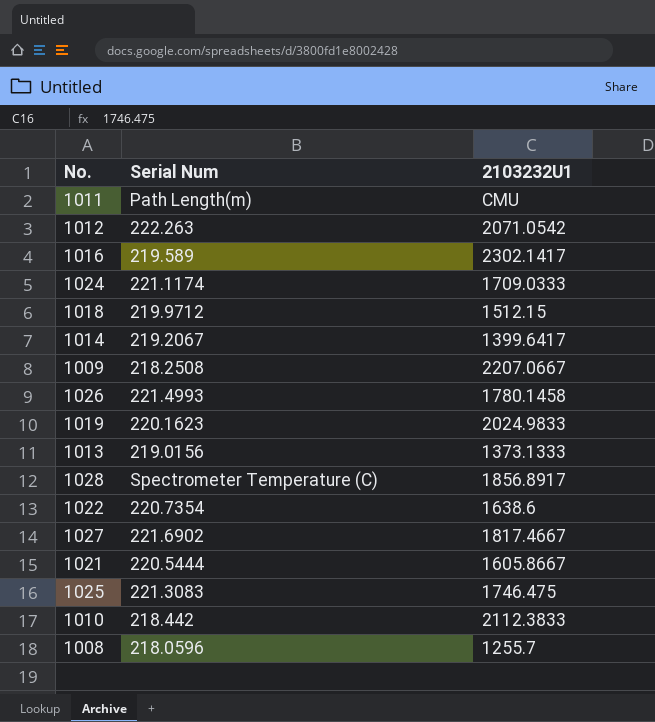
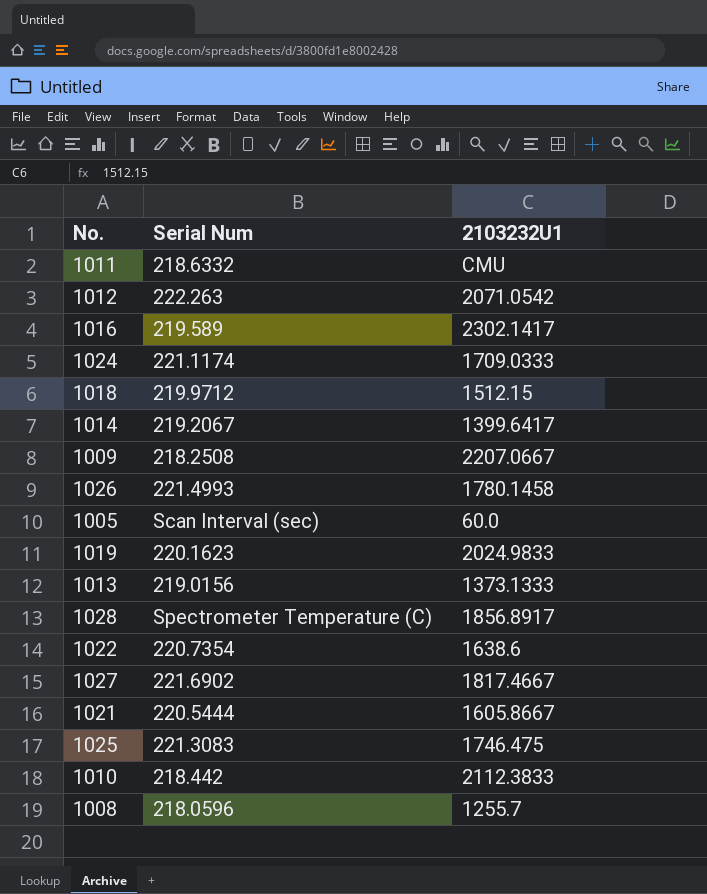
1011 | Serial Num: Path Length(m) -> 218.6332
row 1005: none -> Scan Interval (sec) | 60.0

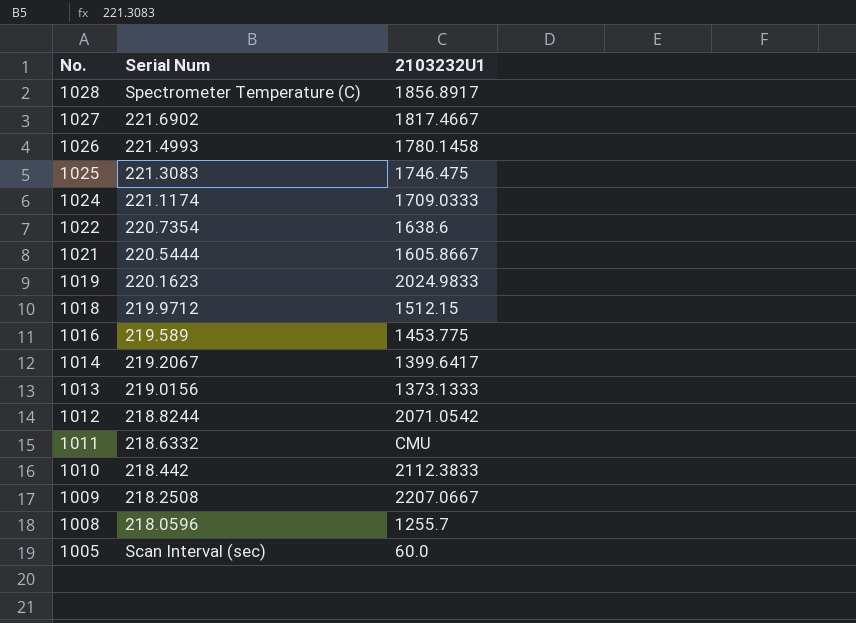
row order: none -> No. descending
1016 | 2103232U1: 2302.1417 -> 1453.775
1012 | Serial Num: 222.263 -> 218.8244

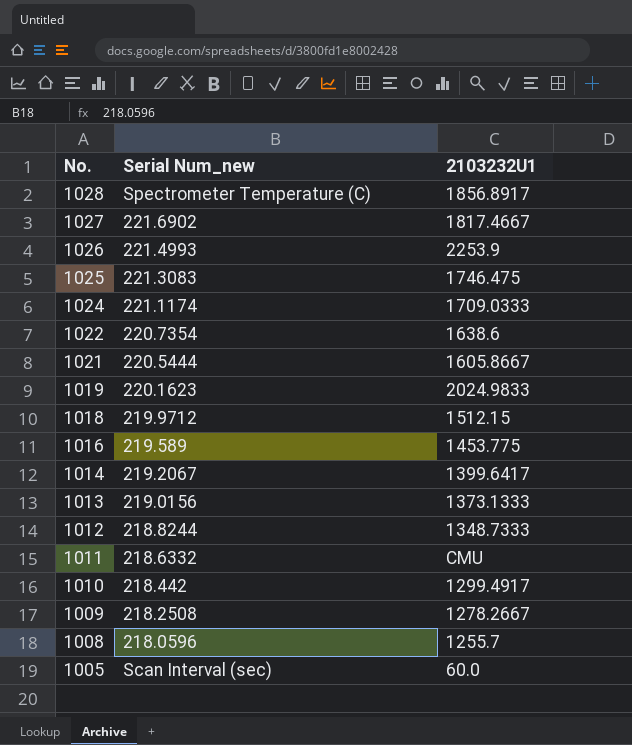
column name: Serial Num -> Serial Num_new
1026 | 2103232U1: 1780.1458 -> 2253.9
1012 | 2103232U1: 2071.0542 -> 1348.7333
1010 | 2103232U1: 2112.3833 -> 1299.4917
1009 | 2103232U1: 2207.0667 -> 1278.2667

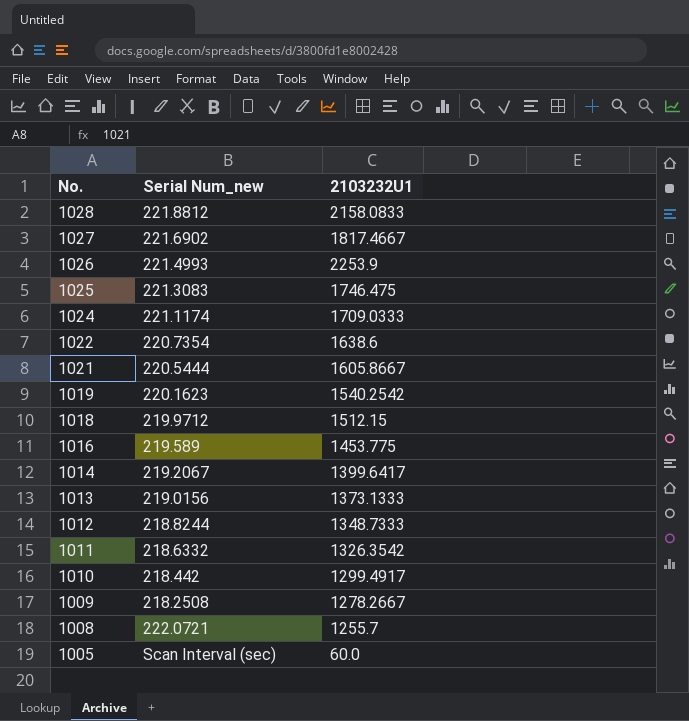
1028 | Serial Num_new: Spectrometer Temperature (C) -> 221.8812
1028 | 2103232U1: 1856.8917 -> 2158.0833
1019 | 2103232U1: 2024.9833 -> 1540.2542
1011 | 2103232U1: CMU -> 1326.3542
1008 | Serial Num_new: 218.0596 -> 222.0721

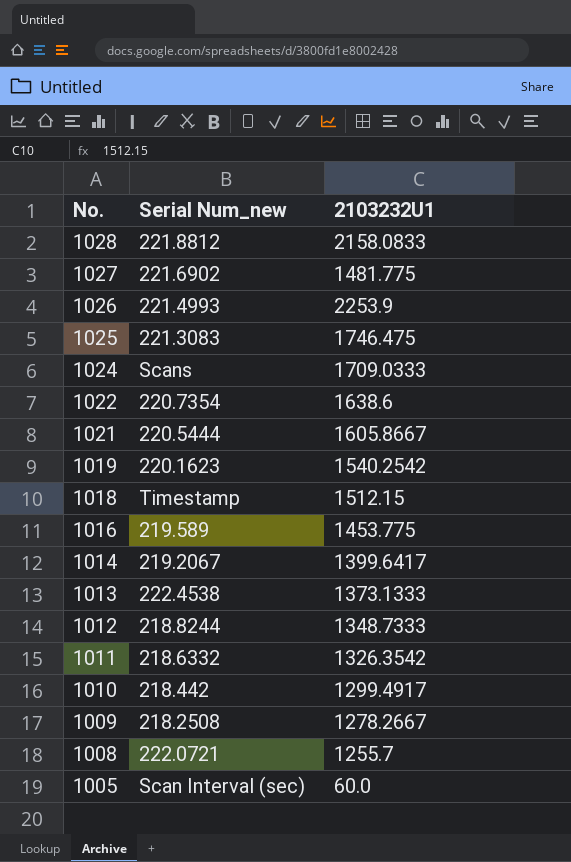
1027 | 2103232U1: 1817.4667 -> 1481.775
1024 | Serial Num_new: 221.1174 -> Scans
1018 | Serial Num_new: 219.9712 -> Timestamp
1013 | Serial Num_new: 219.0156 -> 222.4538

